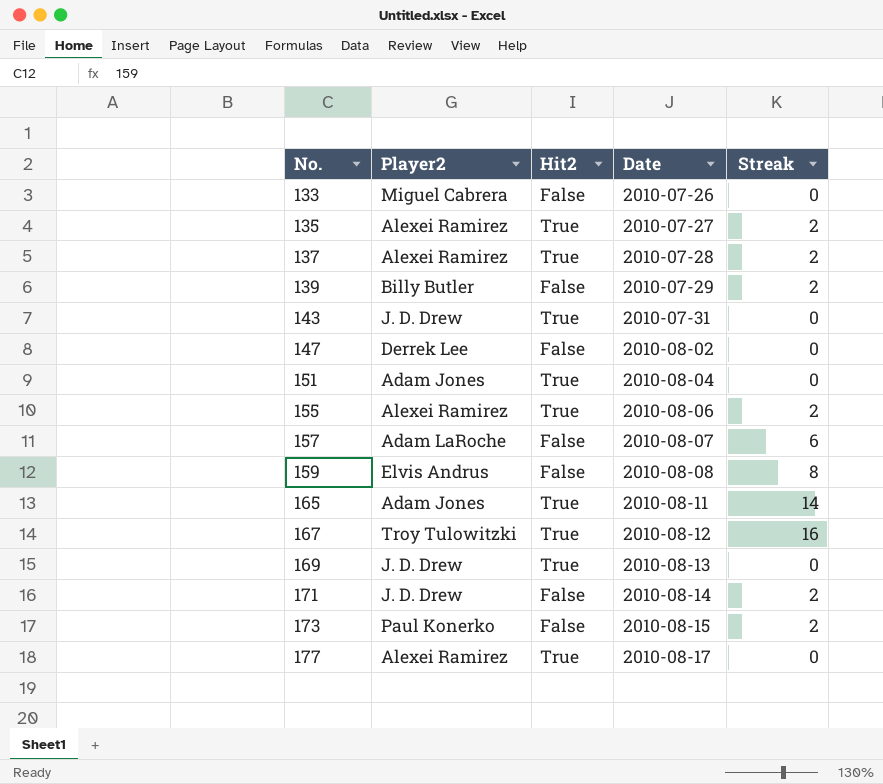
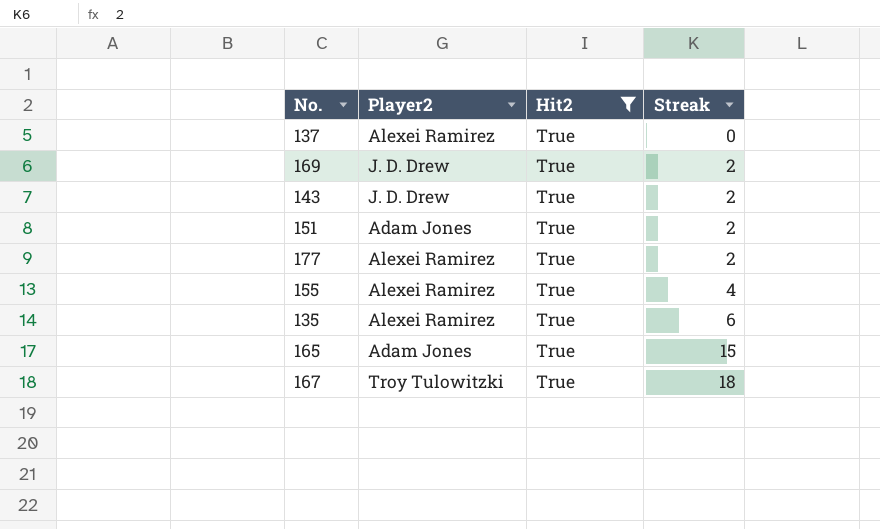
filter: none -> Hit2 = True
row order: No. ascending -> Streak ascending
column Date | position: 4 -> none
137 | Streak: 2 -> 0
169 | Streak: 0 -> 2
143 | Streak: 0 -> 2
151 | Streak: 0 -> 2
177 | Streak: 0 -> 2
155 | Streak: 2 -> 4
135 | Streak: 2 -> 6
165 | Streak: 14 -> 15
167 | Streak: 16 -> 18

